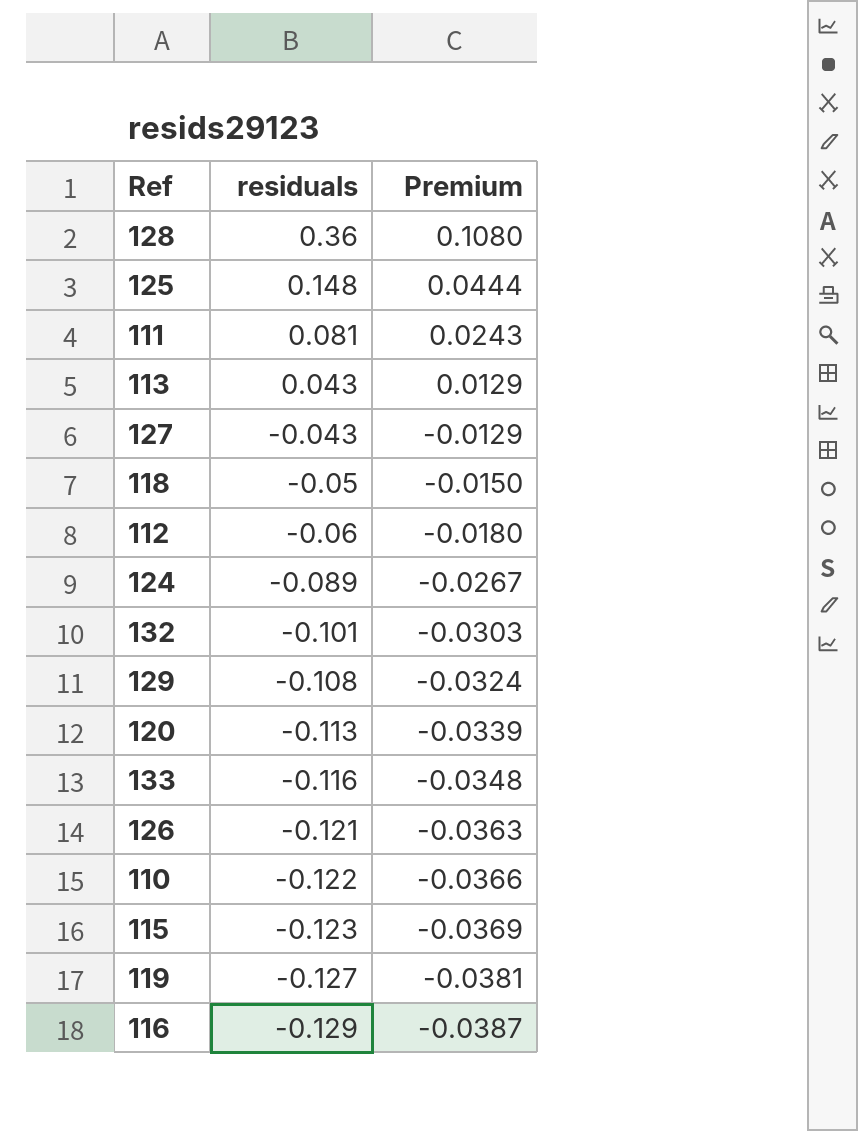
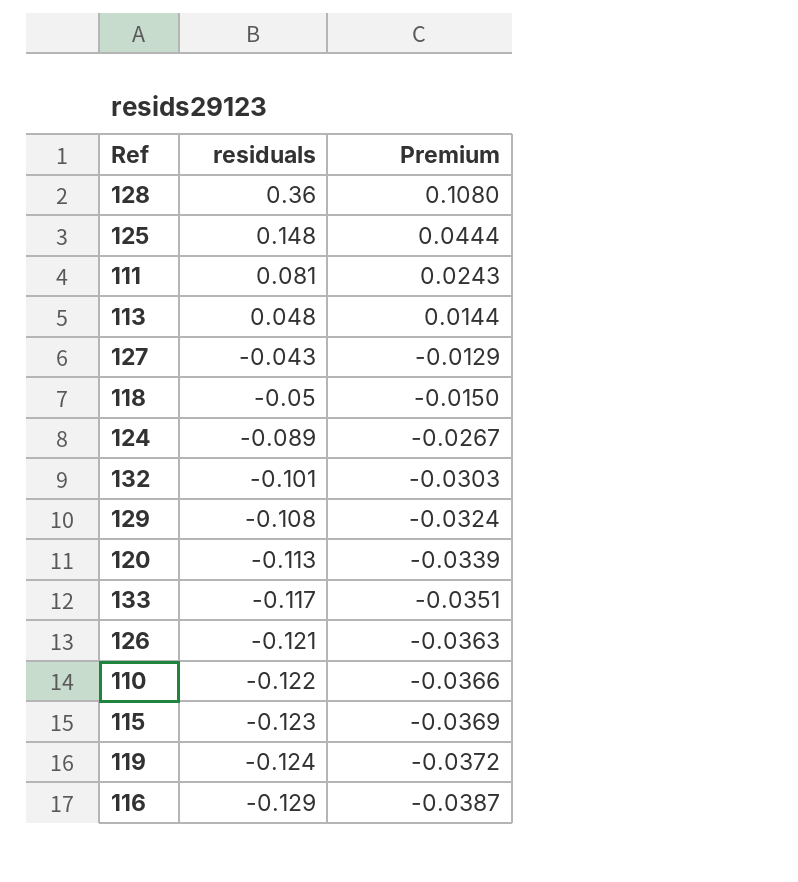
row 112: -0.06 | -0.0180 -> none
113 | residuals: 0.043 -> 0.048
113 | Premium: 0.0129 -> 0.0144
133 | residuals: -0.116 -> -0.117
133 | Premium: -0.0348 -> -0.0351
119 | residuals: -0.127 -> -0.124
119 | Premium: -0.0381 -> -0.0372

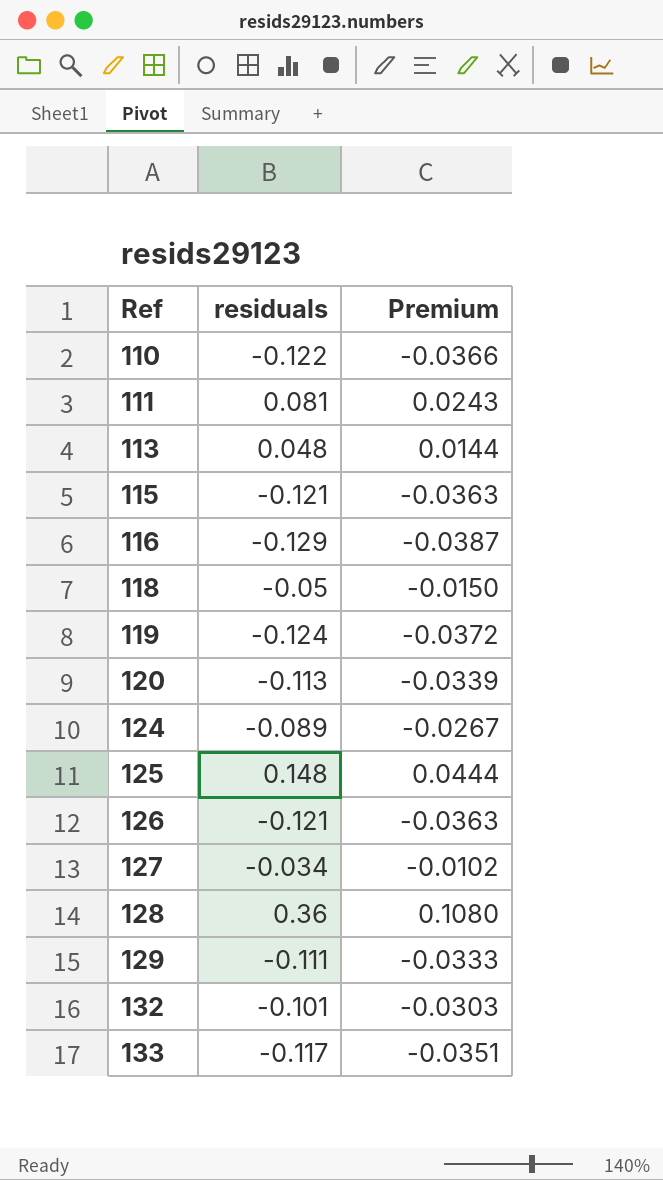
row order: residuals descending -> Ref ascending
115 | residuals: -0.123 -> -0.121
115 | Premium: -0.0369 -> -0.0363
127 | residuals: -0.043 -> -0.034
127 | Premium: -0.0129 -> -0.0102
129 | residuals: -0.108 -> -0.111
129 | Premium: -0.0324 -> -0.0333

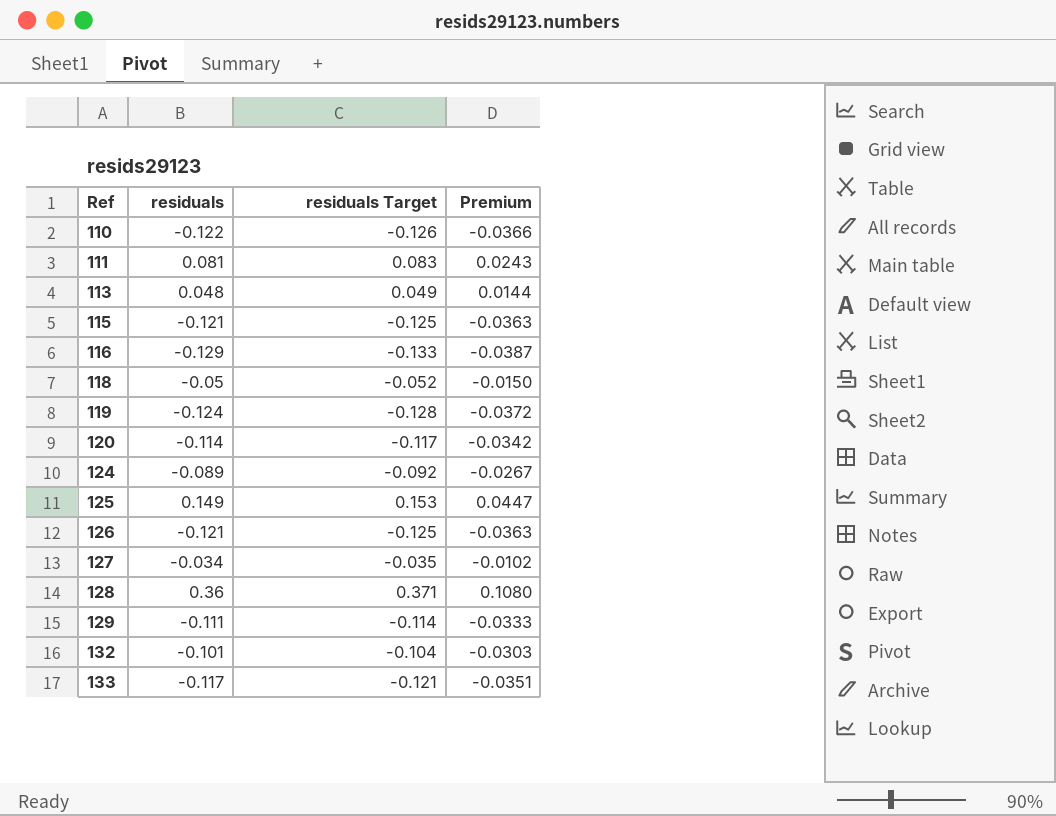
column residuals Target | formula: none -> [residuals] * 1.03
120 | residuals: -0.113 -> -0.114
120 | Premium: -0.0339 -> -0.0342
125 | residuals: 0.148 -> 0.149
125 | Premium: 0.0444 -> 0.0447

